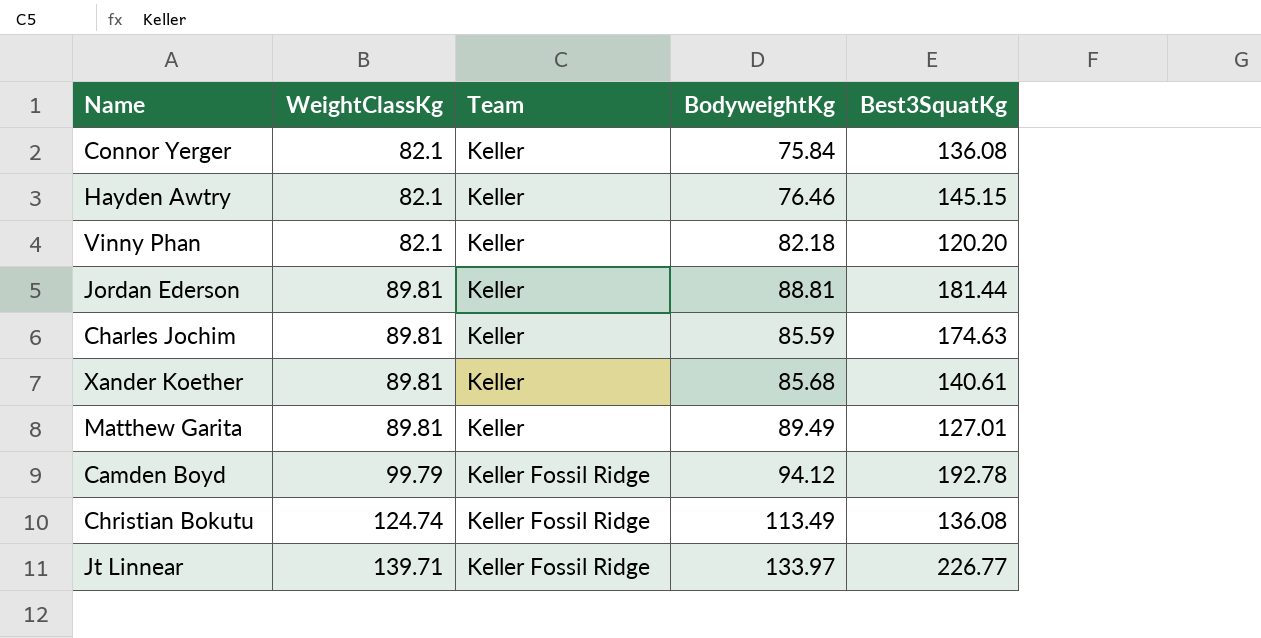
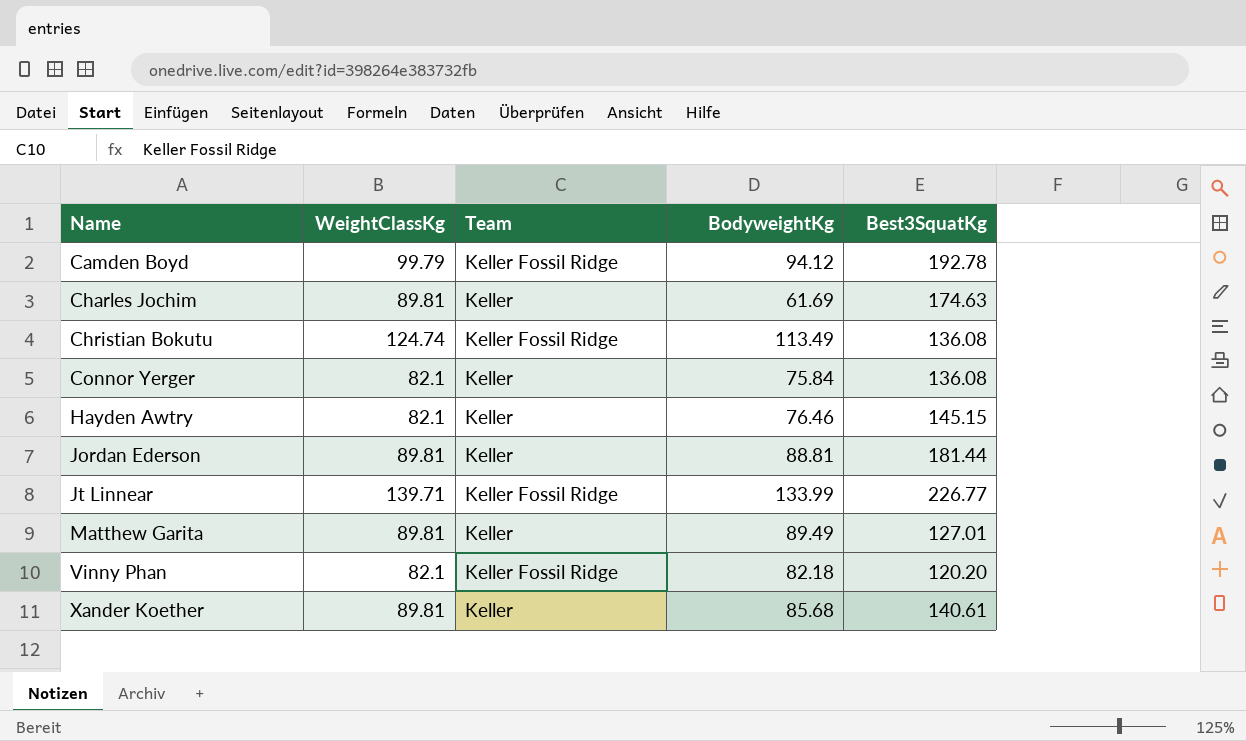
row order: WeightClassKg ascending -> Name ascending
Charles Jochim | BodyweightKg: 85.59 -> 61.69
Jt Linnear | BodyweightKg: 133.97 -> 133.99
Vinny Phan | Team: Keller -> Keller Fossil Ridge

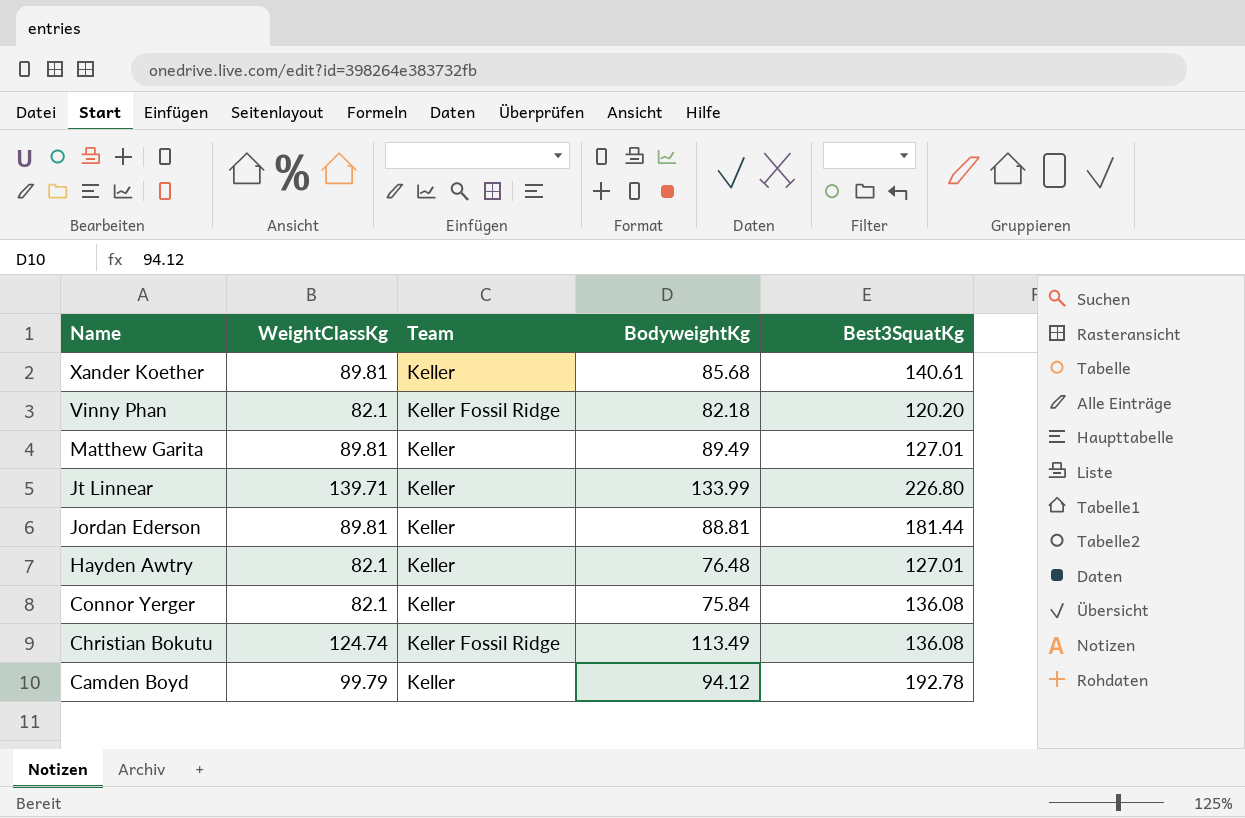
row order: Name ascending -> Name descending
row Charles Jochim: 89.81 | Keller | 61.69 | 174.63 -> none
Jt Linnear | Team: Keller Fossil Ridge -> Keller
Jt Linnear | Best3SquatKg: 226.77 -> 226.80
Hayden Awtry | BodyweightKg: 76.46 -> 76.48
Hayden Awtry | Best3SquatKg: 145.15 -> 127.01
Camden Boyd | Team: Keller Fossil Ridge -> Keller

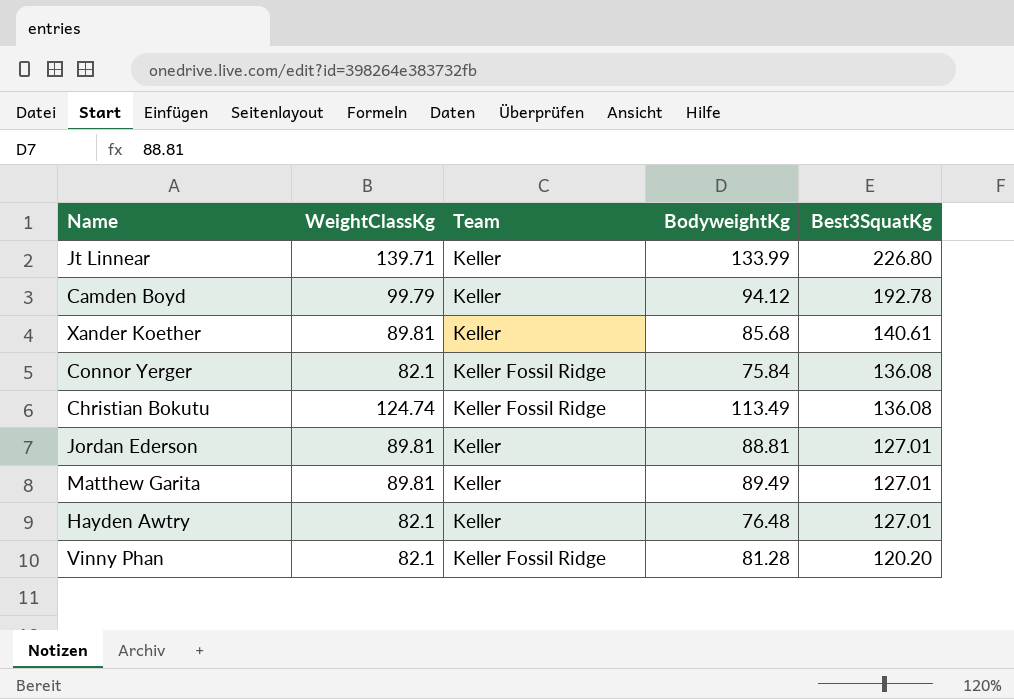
row order: Name descending -> Best3SquatKg descending
Connor Yerger | Team: Keller -> Keller Fossil Ridge
Jordan Ederson | Best3SquatKg: 181.44 -> 127.01
Vinny Phan | BodyweightKg: 82.18 -> 81.28

